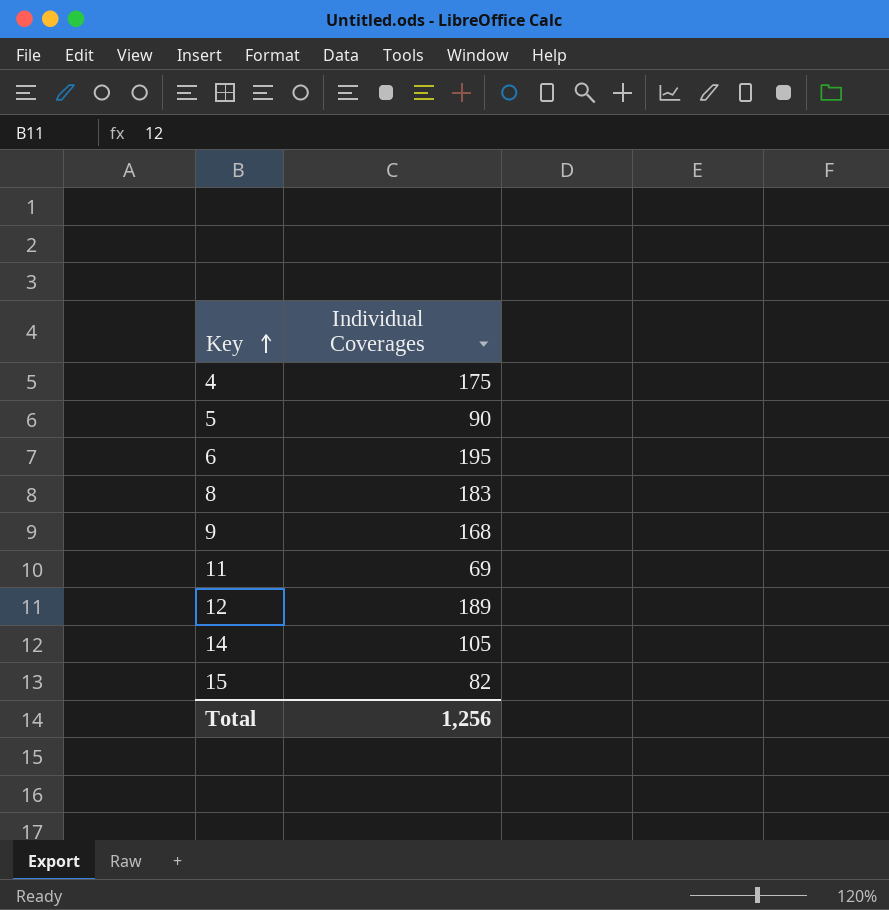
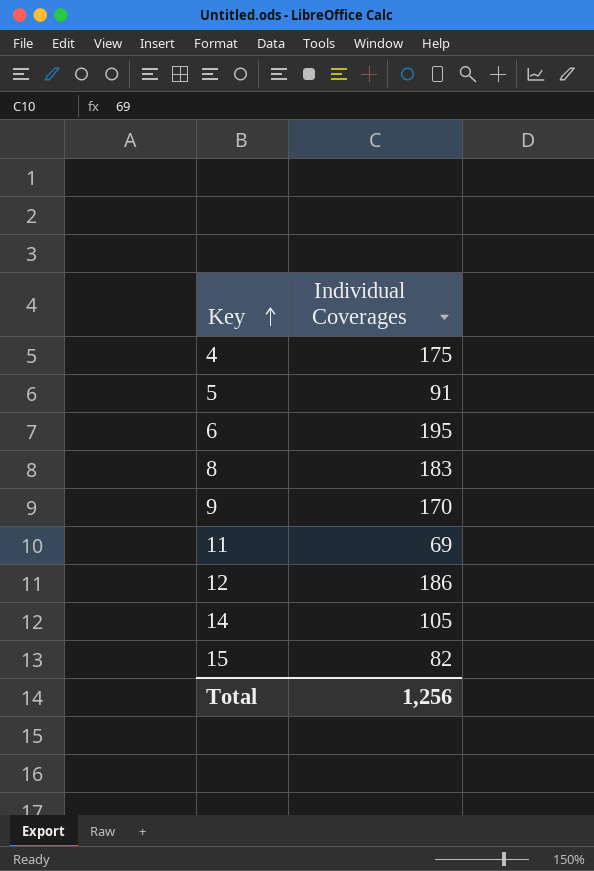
5 | Individual Coverages: 90 -> 91
9 | Individual Coverages: 168 -> 170
12 | Individual Coverages: 189 -> 186

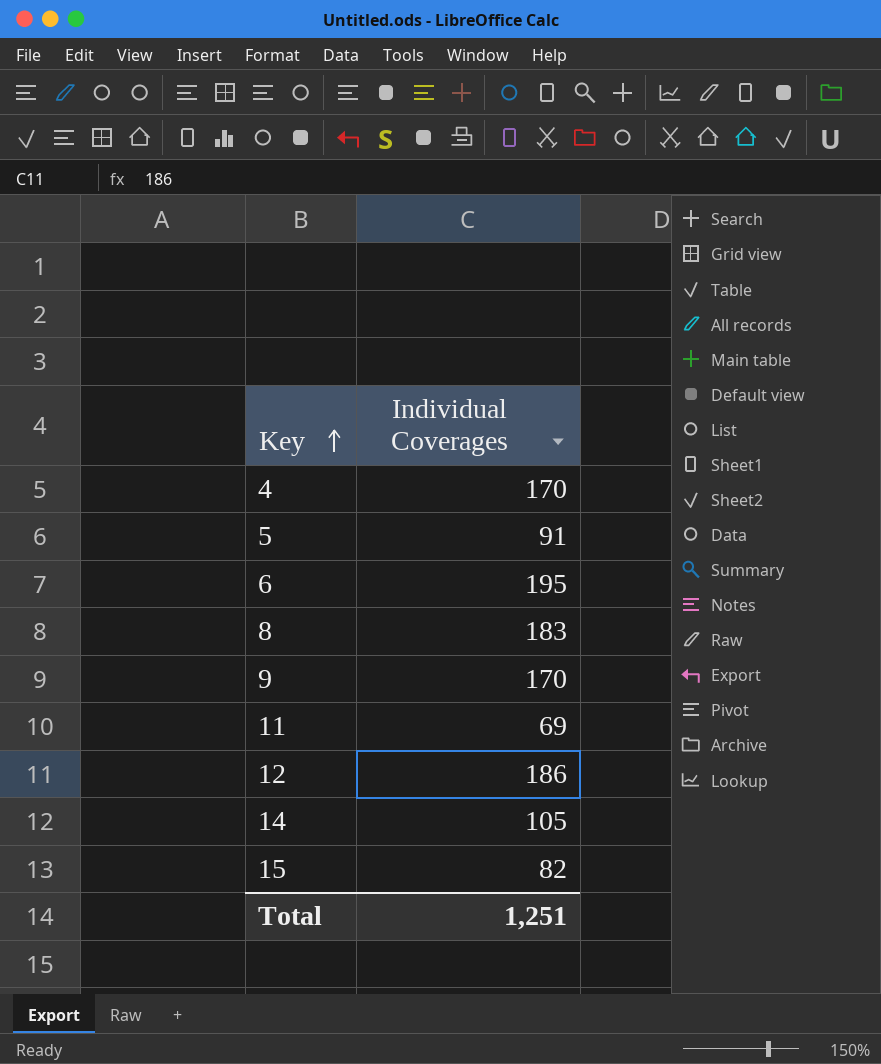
4 | Individual Coverages: 175 -> 170
Total | Individual Coverages: 1,256 -> 1,251

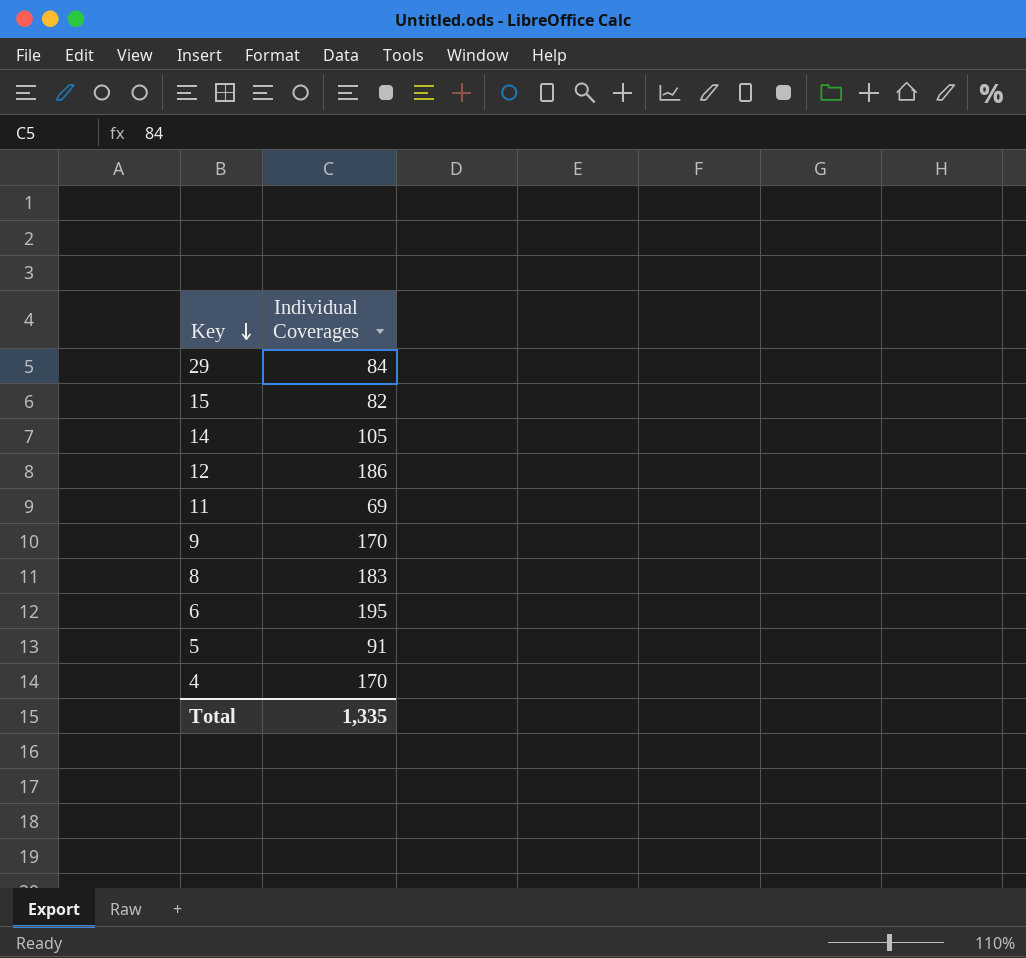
row order: Key ascending -> Key descending
row 29: none -> 84
Total | Individual Coverages: 1,251 -> 1,335

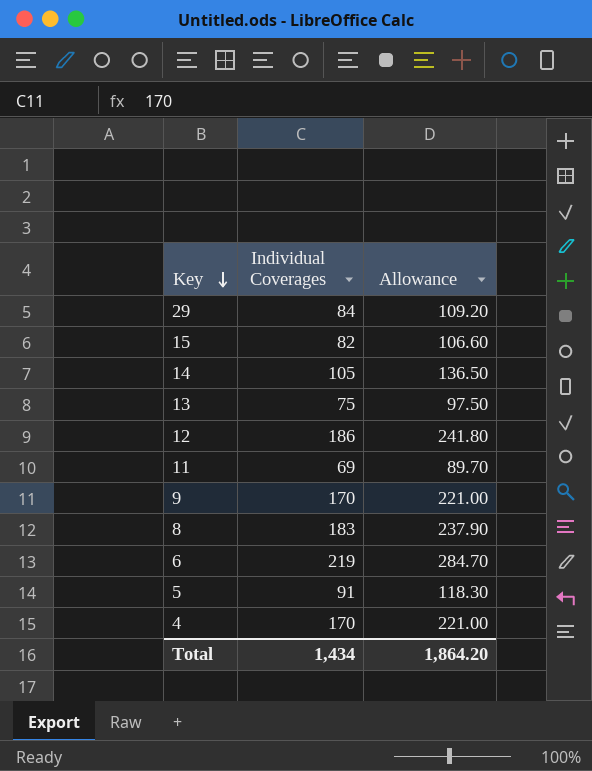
column Allowance | formula: none -> [Individual Coverages] * 1.3
row 13: none -> 75 | 97.50
6 | Individual Coverages: 195 -> 219
Total | Individual Coverages: 1,335 -> 1,434

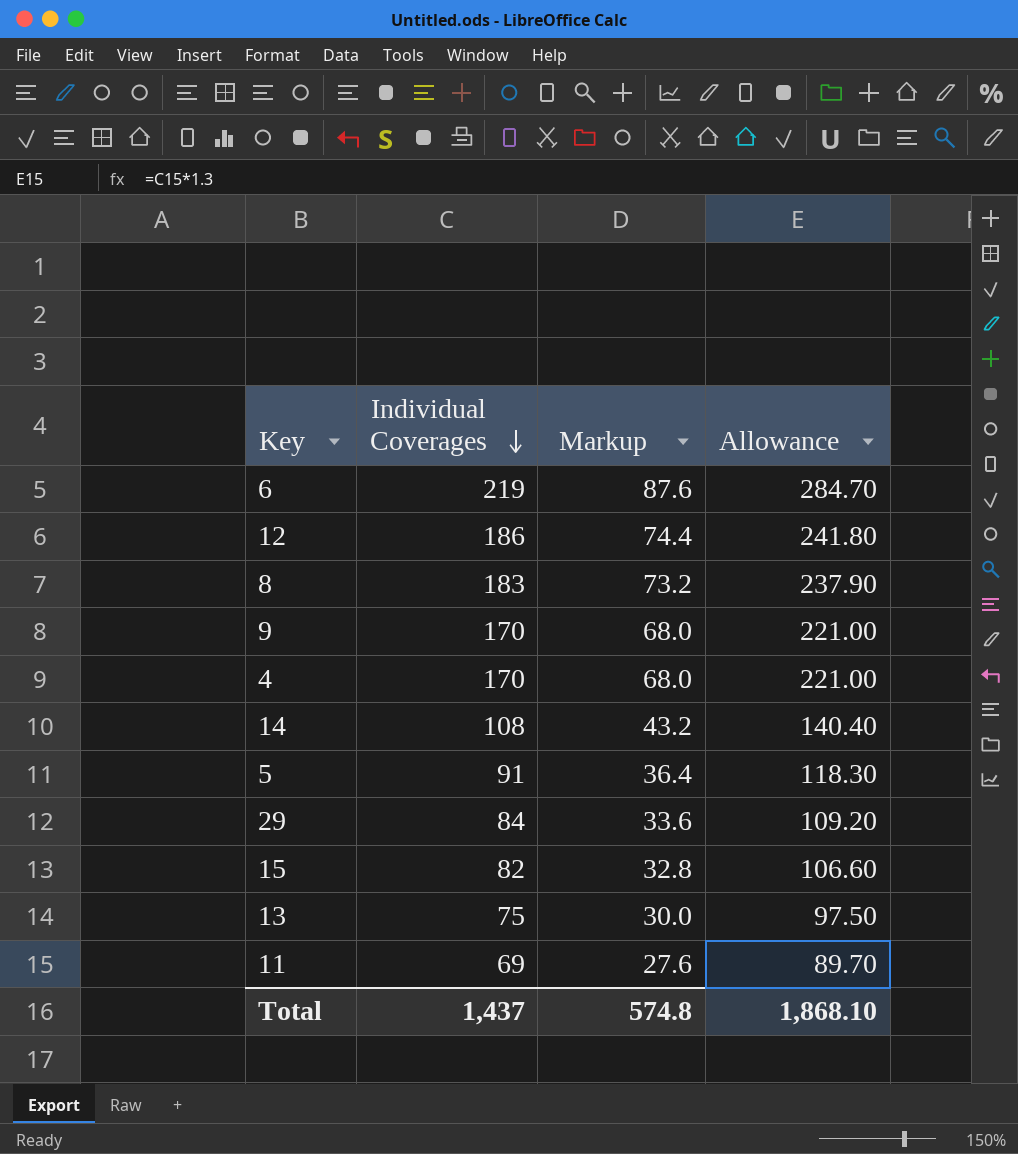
row order: Key descending -> Individual Coverages descending
column Markup | formula: none -> [Individual Coverages] * 0.4
14 | Individual Coverages: 105 -> 108
14 | Allowance: 136.50 -> 140.40
Total | Individual Coverages: 1,434 -> 1,437
Total | Allowance: 1,864.20 -> 1,868.10

